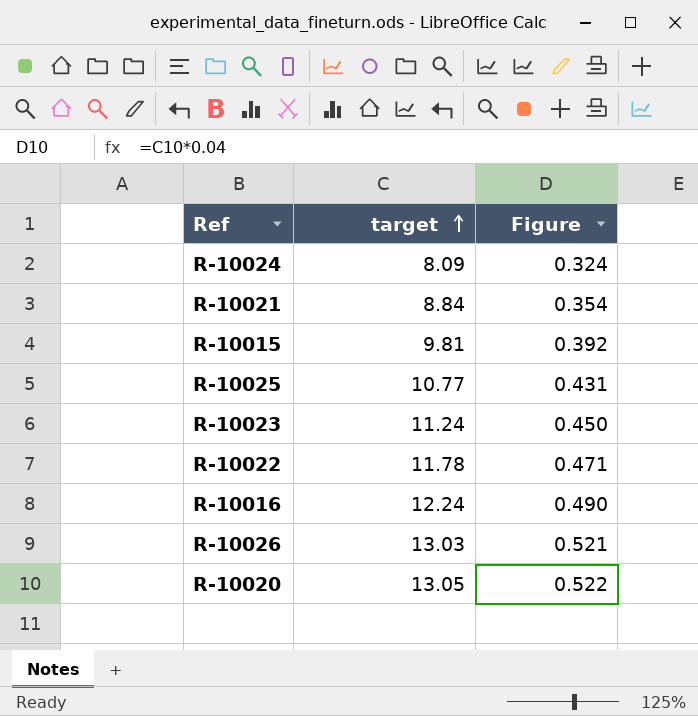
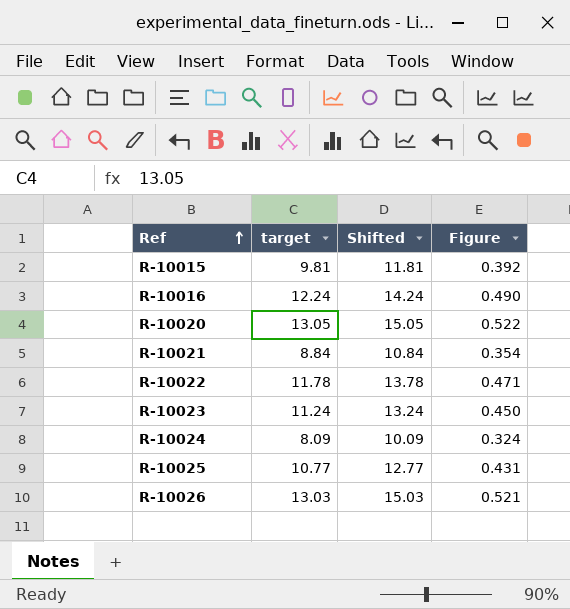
row order: target ascending -> Ref ascending
column Shifted | formula: none -> [target] + 2

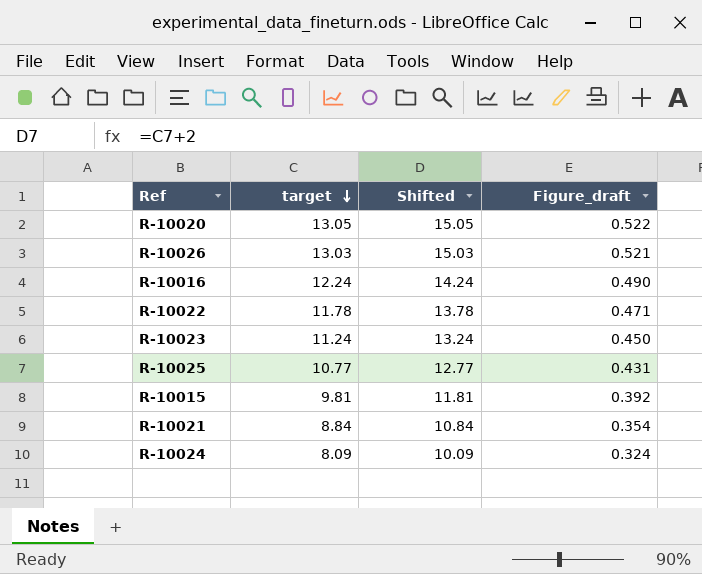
row order: Ref ascending -> target descending
column name: Figure -> Figure_draft

